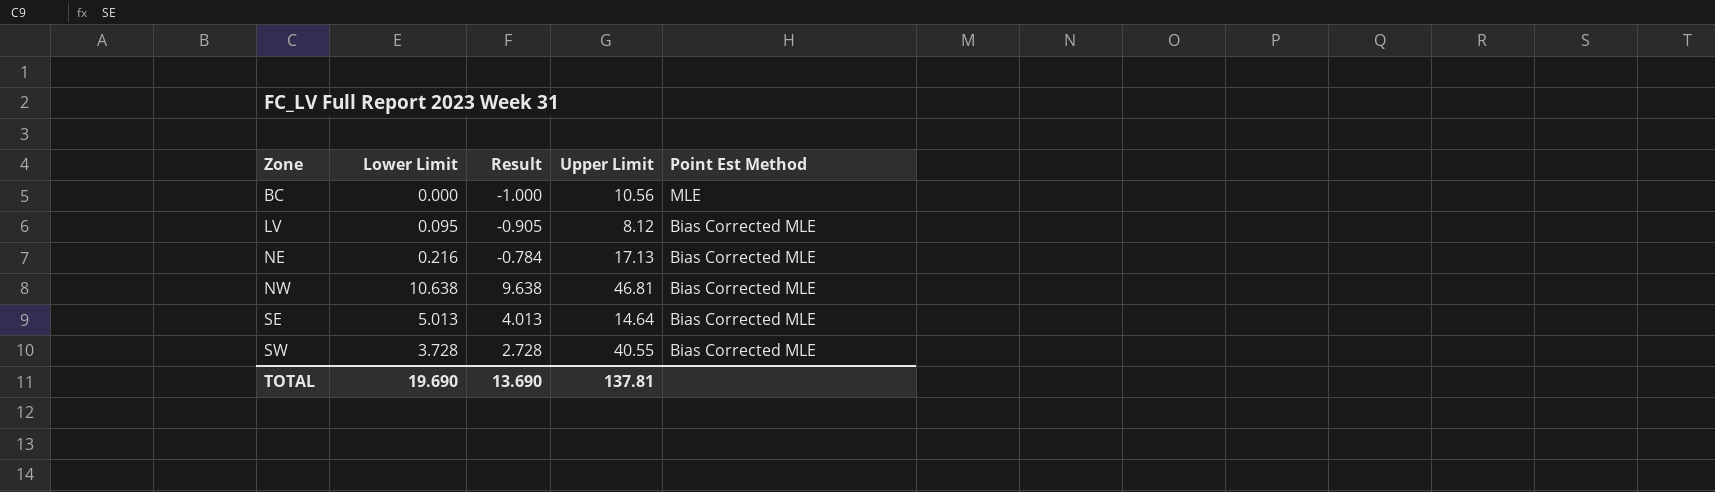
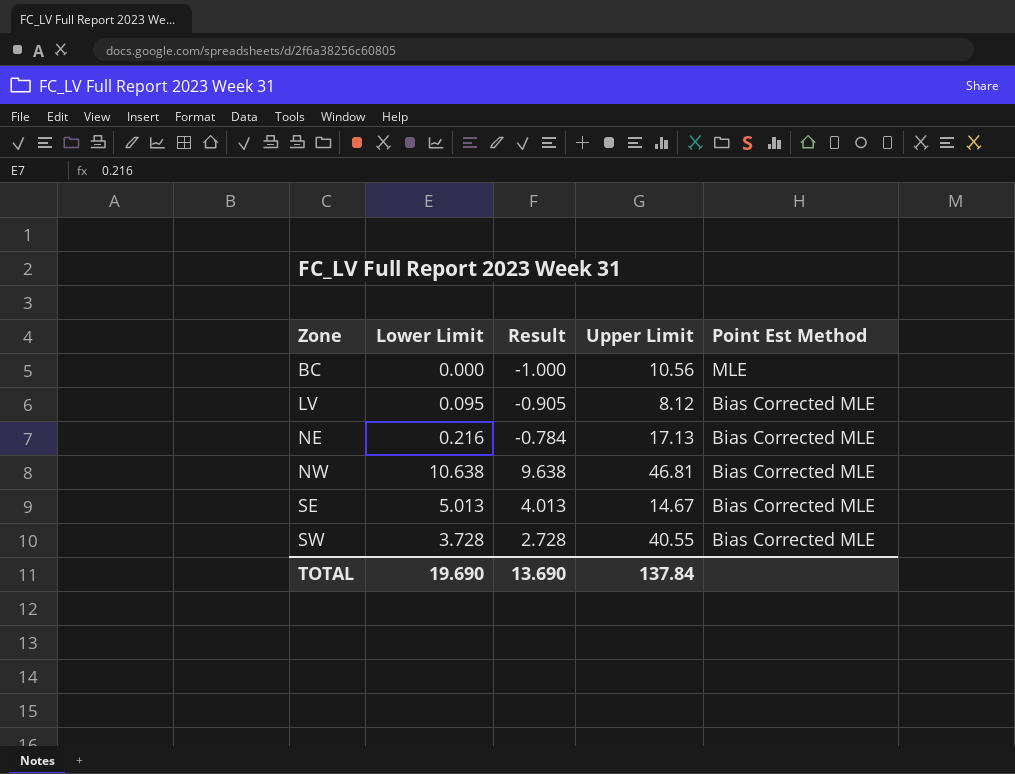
SE | Upper Limit: 14.64 -> 14.67
TOTAL | Upper Limit: 137.81 -> 137.84

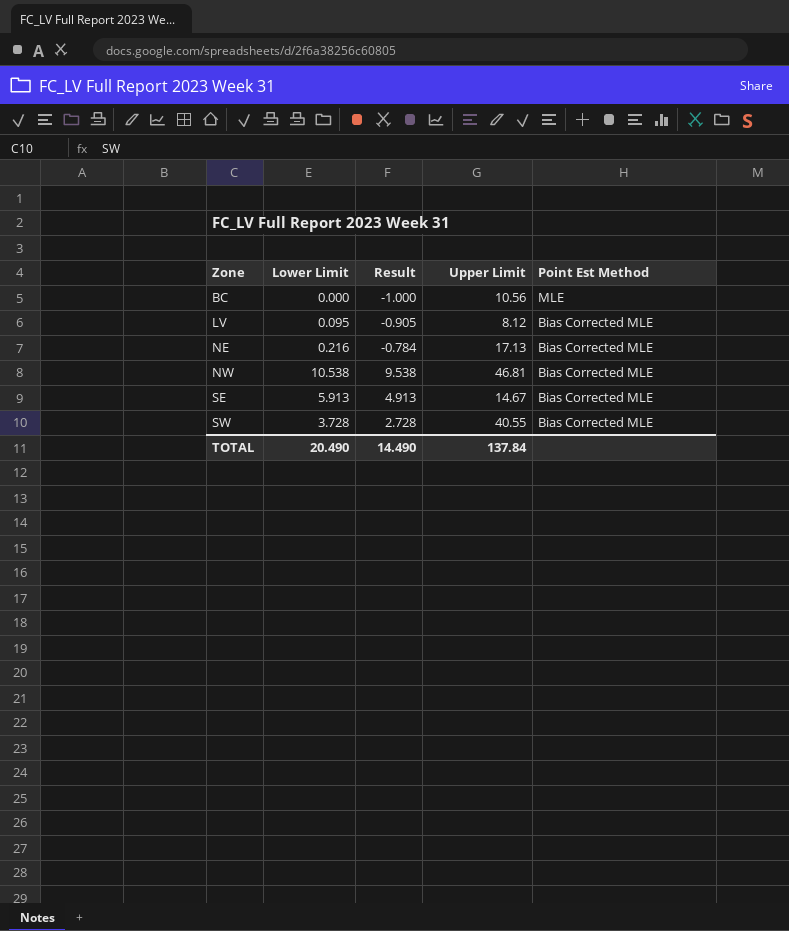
NW | Lower Limit: 10.638 -> 10.538
NW | Result: 9.638 -> 9.538
SE | Lower Limit: 5.013 -> 5.913
SE | Result: 4.013 -> 4.913
TOTAL | Lower Limit: 19.690 -> 20.490
TOTAL | Result: 13.690 -> 14.490

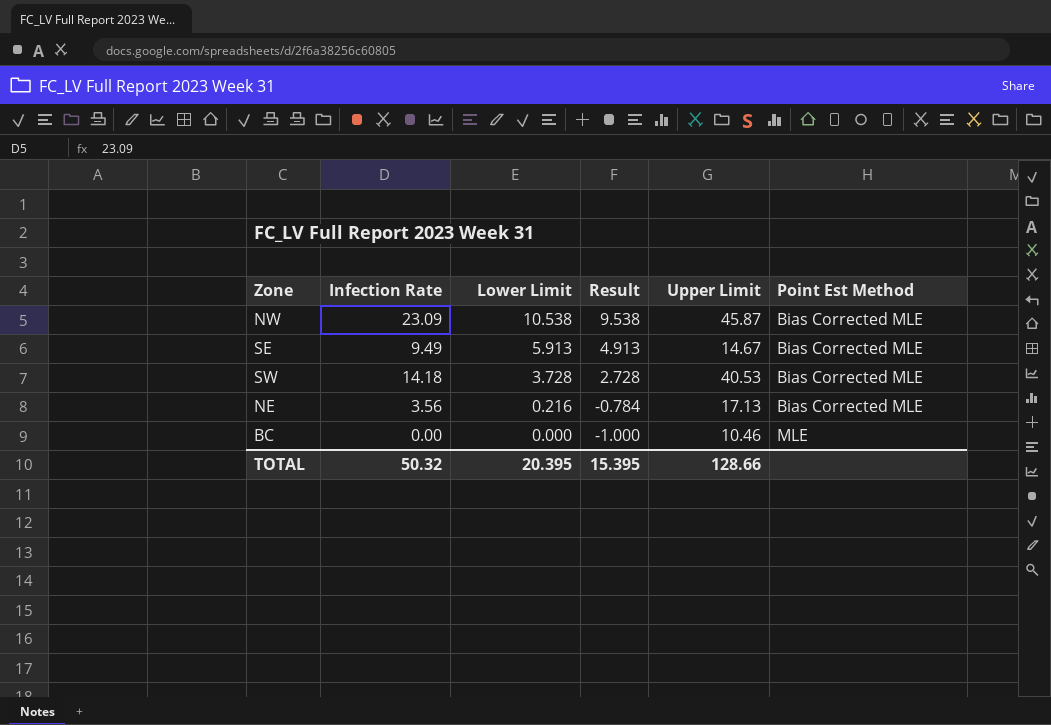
row order: Zone ascending -> Lower Limit descending
column Infection Rate | position: none -> 2
row LV: 0.095 | -0.905 | 8.12 | Bias Corrected MLE -> none
NW | Upper Limit: 46.81 -> 45.87
SW | Upper Limit: 40.55 -> 40.53
BC | Upper Limit: 10.56 -> 10.46
TOTAL | Lower Limit: 20.490 -> 20.395
TOTAL | Result: 14.490 -> 15.395
TOTAL | Upper Limit: 137.84 -> 128.66

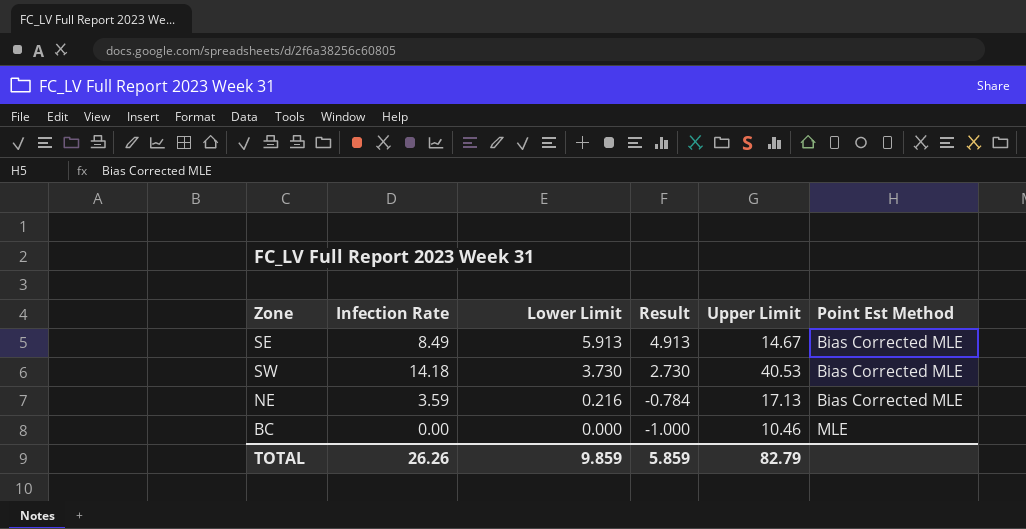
row NW: 23.09 | 10.538 | 9.538 | 45.87 | Bias Corrected MLE -> none
SE | Infection Rate: 9.49 -> 8.49
SW | Lower Limit: 3.728 -> 3.730
SW | Result: 2.728 -> 2.730
NE | Infection Rate: 3.56 -> 3.59
TOTAL | Infection Rate: 50.32 -> 26.26
TOTAL | Lower Limit: 20.395 -> 9.859
TOTAL | Result: 15.395 -> 5.859
TOTAL | Upper Limit: 128.66 -> 82.79

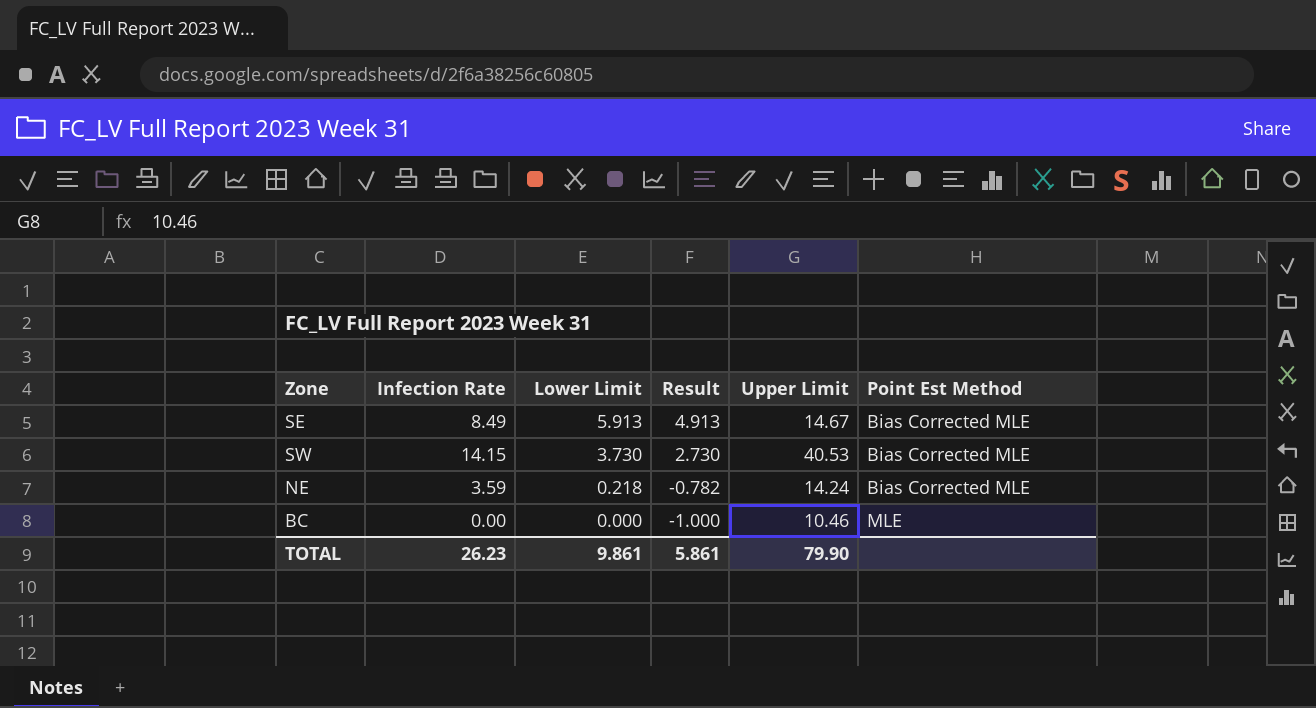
SW | Infection Rate: 14.18 -> 14.15
NE | Lower Limit: 0.216 -> 0.218
NE | Result: -0.784 -> -0.782
NE | Upper Limit: 17.13 -> 14.24
TOTAL | Infection Rate: 26.26 -> 26.23
TOTAL | Lower Limit: 9.859 -> 9.861
TOTAL | Result: 5.859 -> 5.861
TOTAL | Upper Limit: 82.79 -> 79.90

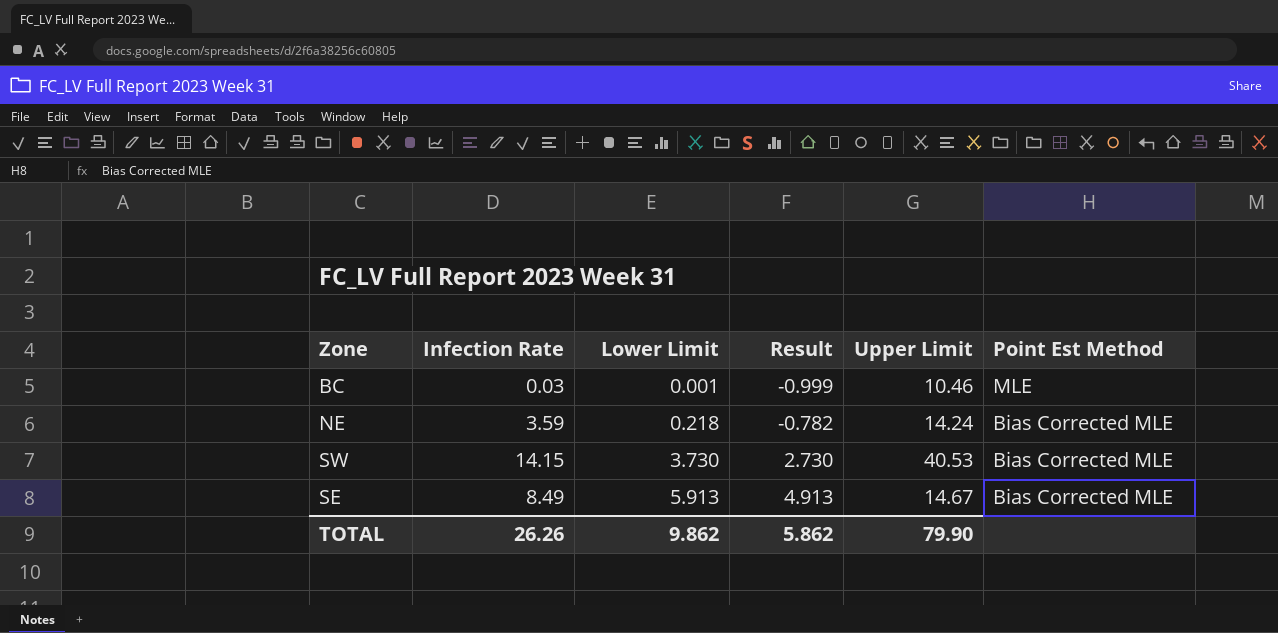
row order: Lower Limit descending -> Lower Limit ascending
BC | Infection Rate: 0.00 -> 0.03
BC | Lower Limit: 0.000 -> 0.001
BC | Result: -1.000 -> -0.999
TOTAL | Infection Rate: 26.23 -> 26.26
TOTAL | Lower Limit: 9.861 -> 9.862
TOTAL | Result: 5.861 -> 5.862

